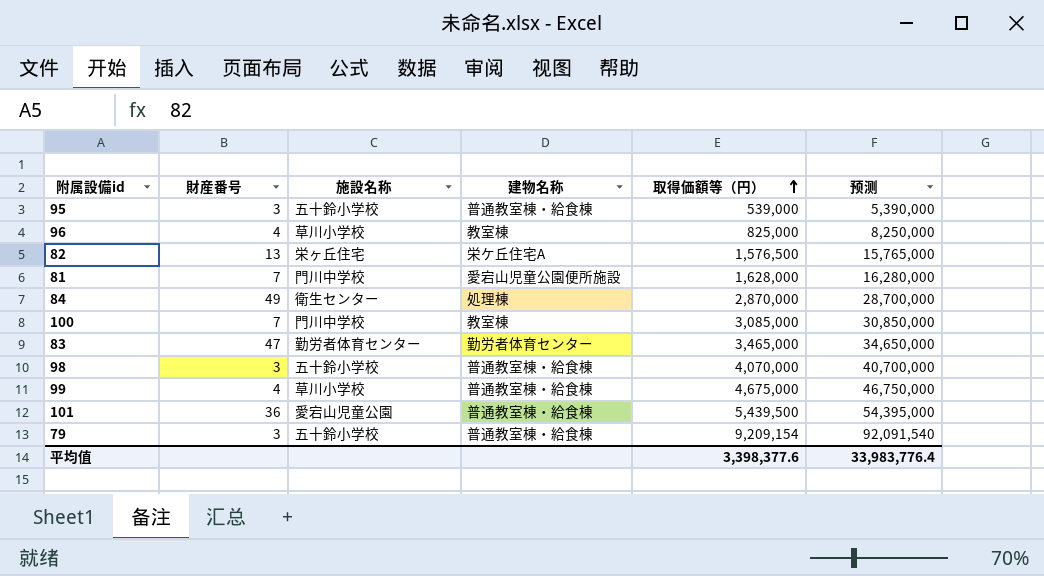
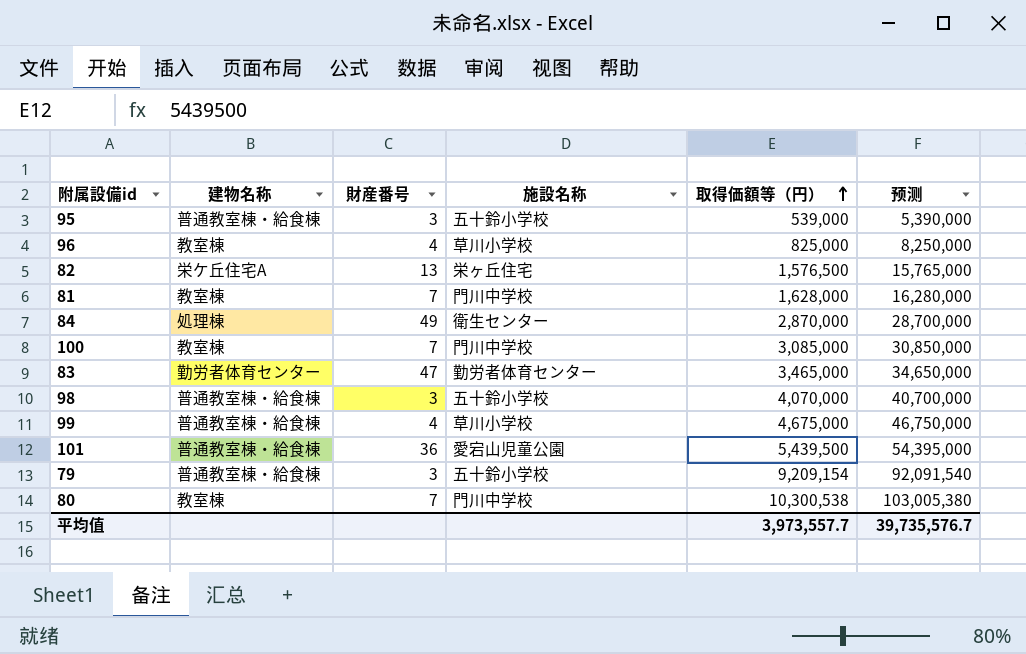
column 建物名称 | position: 4 -> 2
81 | 建物名称: 愛宕山児童公園便所施設 -> 教室棟
row 80: none -> 教室棟 | 7 | 門川中学校 | 10,300,538 | 103,005,380
平均值 | 取得価額等（円）: 3,398,377.6 -> 3,973,557.7
平均值 | 预测: 33,983,776.4 -> 39,735,576.7

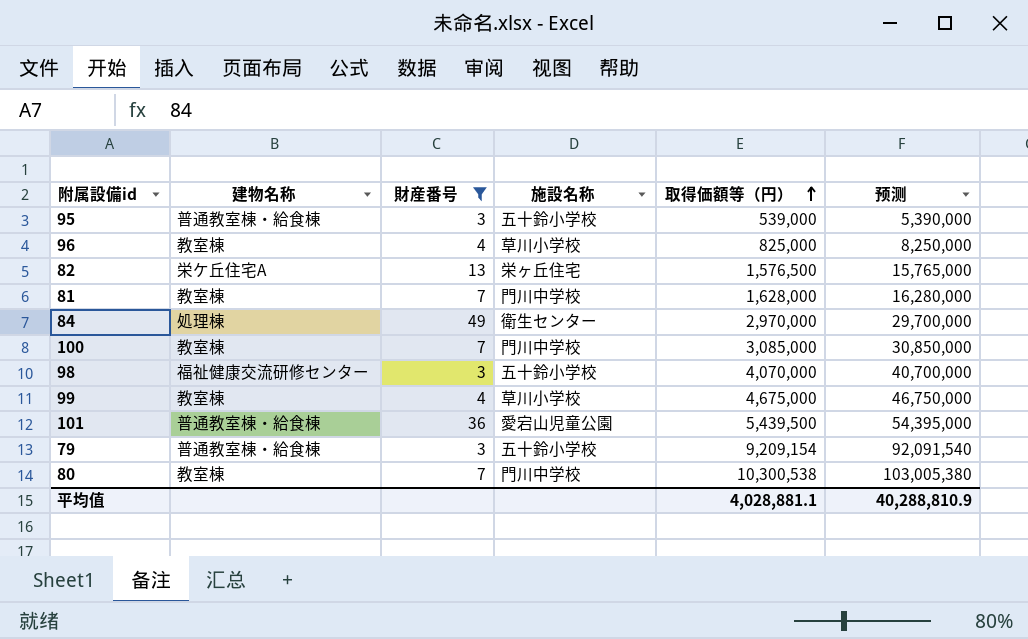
filter: none -> 財産番号 != 47
84 | 取得価額等（円）: 2,870,000 -> 2,970,000
84 | 预测: 28,700,000 -> 29,700,000
98 | 建物名称: 普通教室棟・給食棟 -> 福祉健康交流研修センター
99 | 建物名称: 普通教室棟・給食棟 -> 教室棟
平均值 | 取得価額等（円）: 3,973,557.7 -> 4,028,881.1
平均值 | 预测: 39,735,576.7 -> 40,288,810.9

